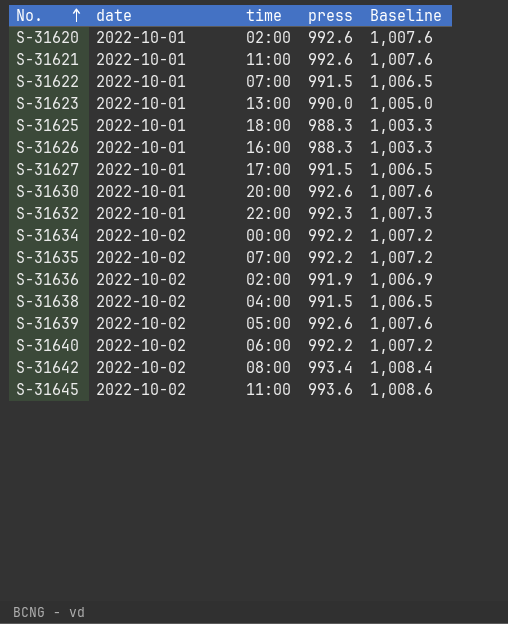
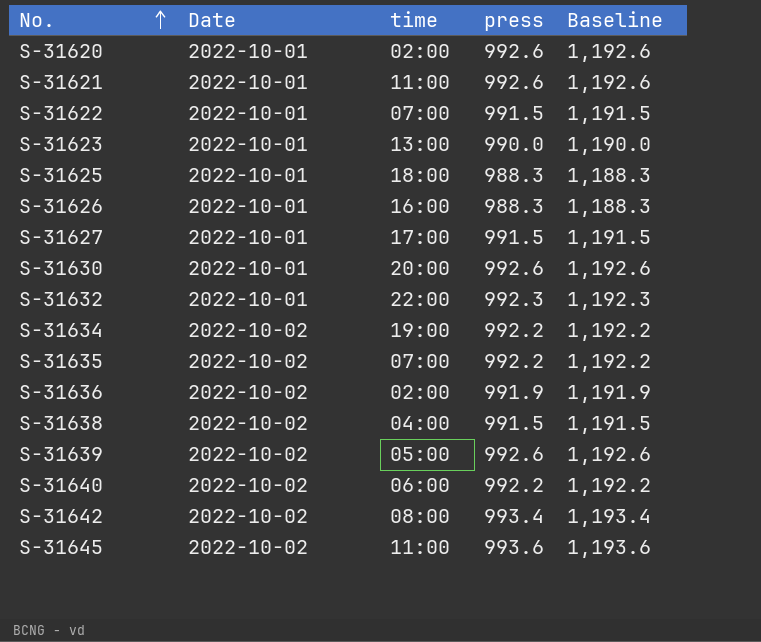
column name: date -> Date
column Baseline | formula: [press] + 15 -> [press] + 200
S-31634 | time: 00:00 -> 19:00

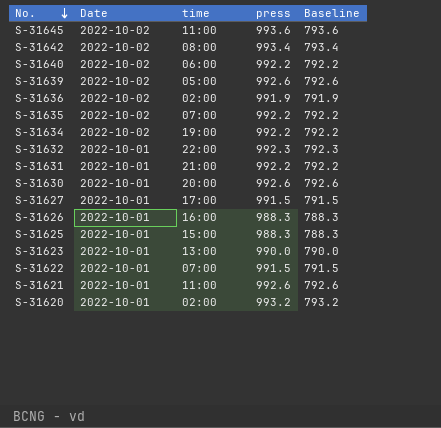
row order: No. ascending -> No. descending
column Baseline | formula: [press] + 200 -> [press] - 200
row S-31638: 2022-10-02 | 04:00 | 991.5 | 1,191.5 -> none
row S-31631: none -> 2022-10-01 | 21:00 | 992.2 | 792.2
S-31625 | time: 18:00 -> 15:00
S-31620 | press: 992.6 -> 993.2

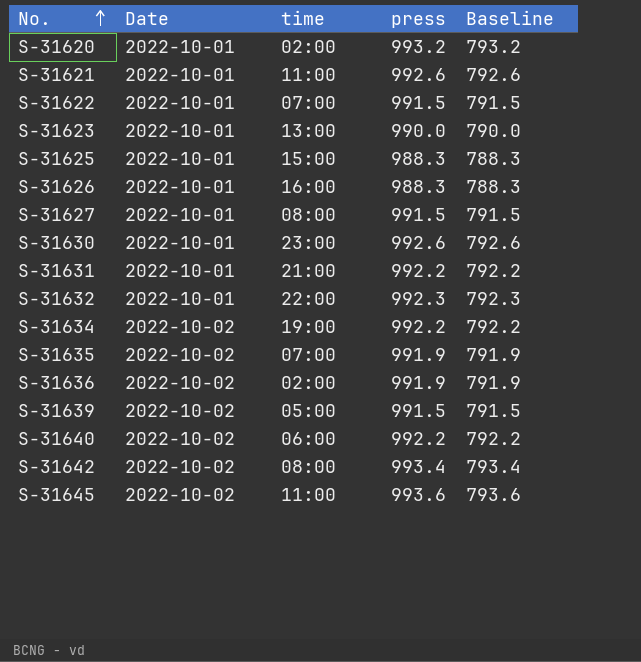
row order: No. descending -> No. ascending
S-31627 | time: 17:00 -> 08:00
S-31630 | time: 20:00 -> 23:00
S-31635 | press: 992.2 -> 991.9
S-31635 | Baseline: 792.2 -> 791.9
S-31639 | press: 992.6 -> 991.5
S-31639 | Baseline: 792.6 -> 791.5

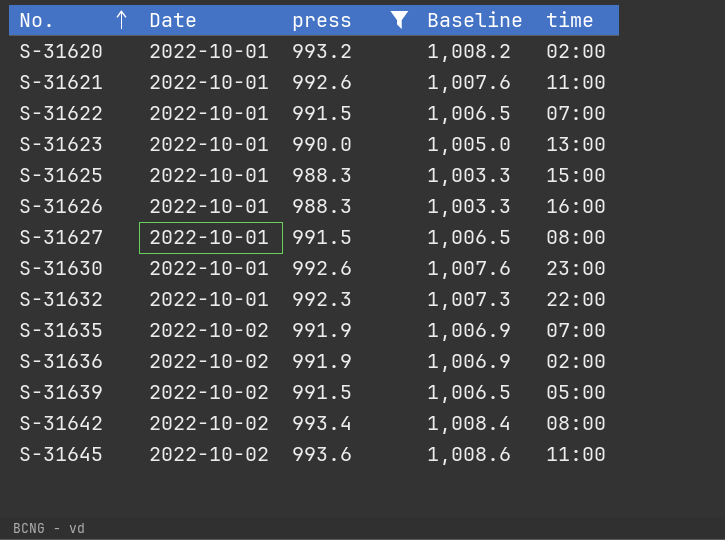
filter: none -> press != 992.2
column Baseline | formula: [press] - 200 -> [press] + 15
column time | position: 3 -> 5

